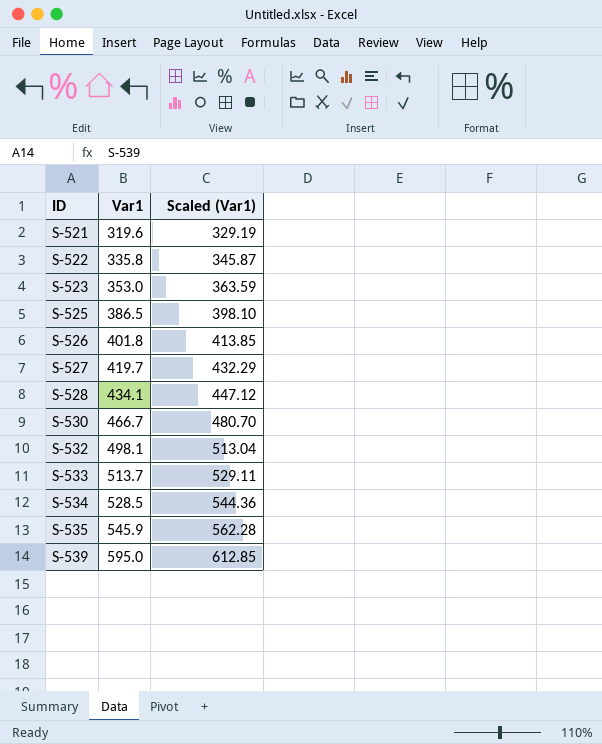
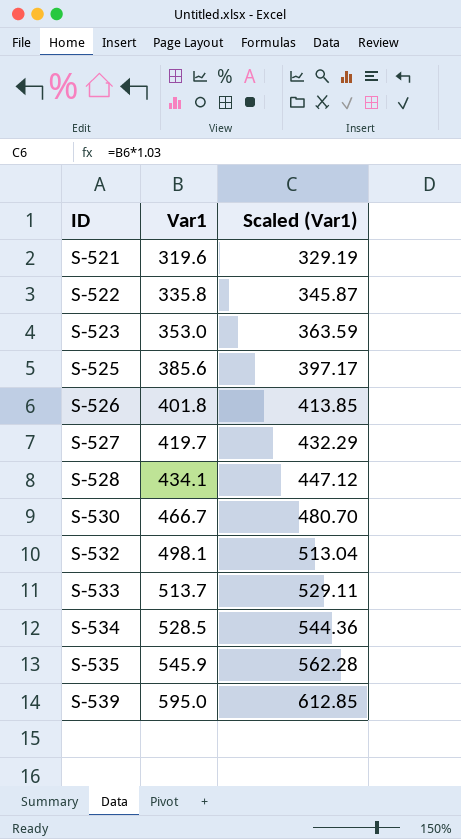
S-525 | Var1: 386.5 -> 385.6
S-525 | Scaled (Var1): 398.10 -> 397.17

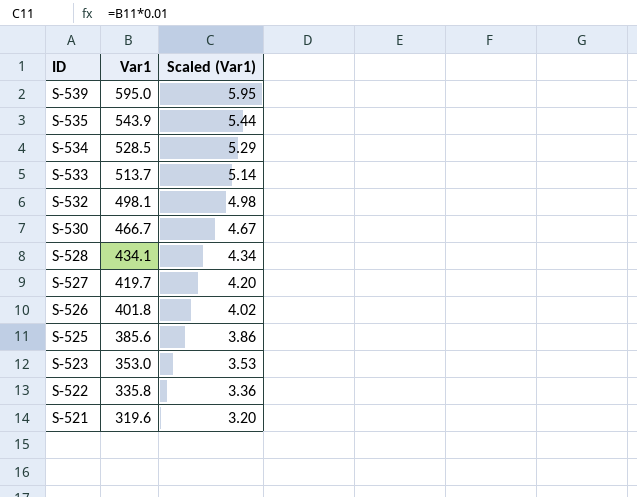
row order: ID ascending -> ID descending
column Scaled (Var1) | formula: [Var1] * 1.03 -> [Var1] * 0.01
S-535 | Var1: 545.9 -> 543.9

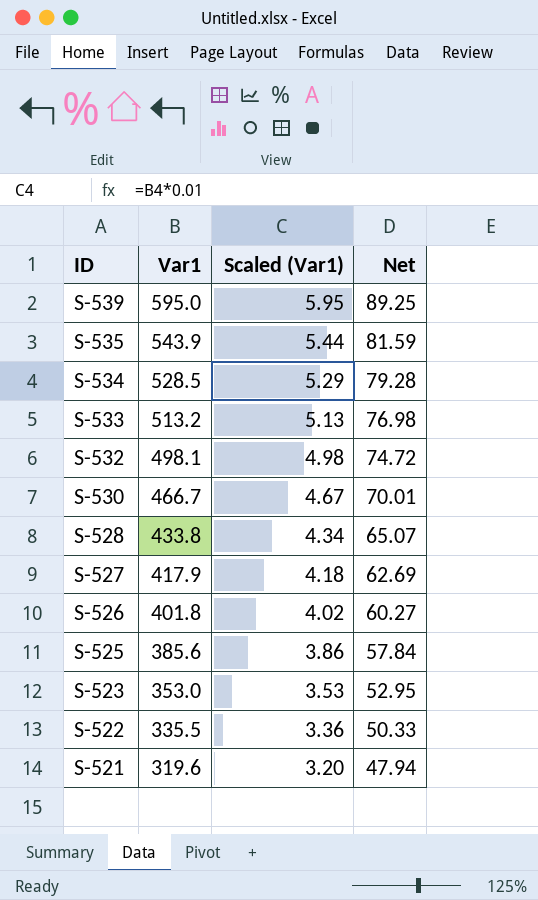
column Net | formula: none -> [Var1] * 0.15
S-533 | Var1: 513.7 -> 513.2
S-533 | Scaled (Var1): 5.14 -> 5.13
S-528 | Var1: 434.1 -> 433.8
S-527 | Var1: 419.7 -> 417.9
S-527 | Scaled (Var1): 4.20 -> 4.18
S-522 | Var1: 335.8 -> 335.5

